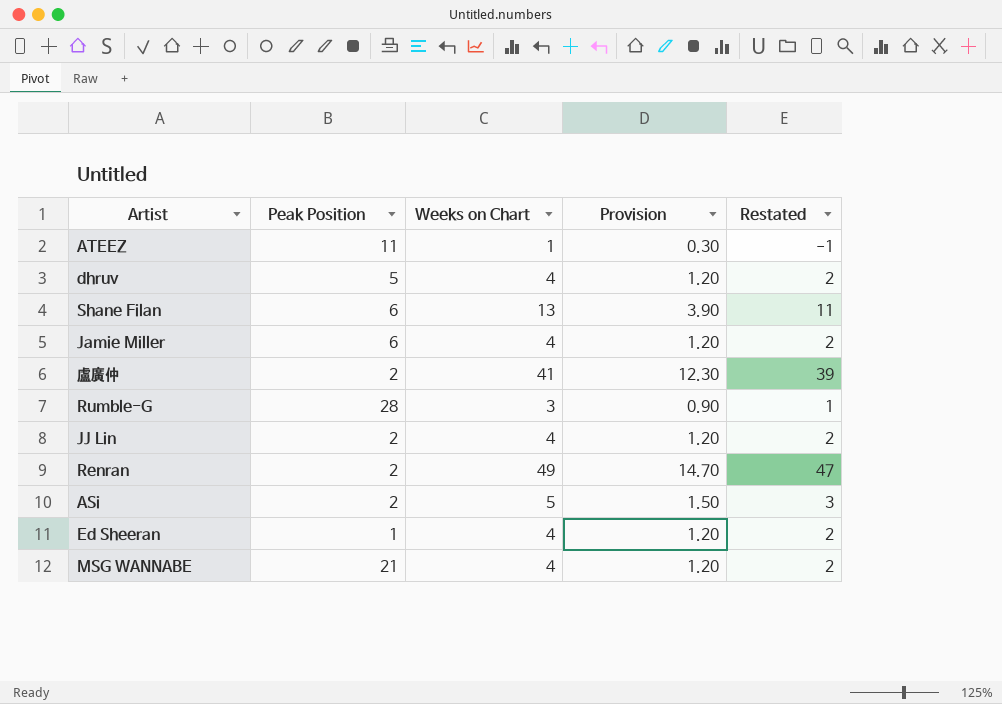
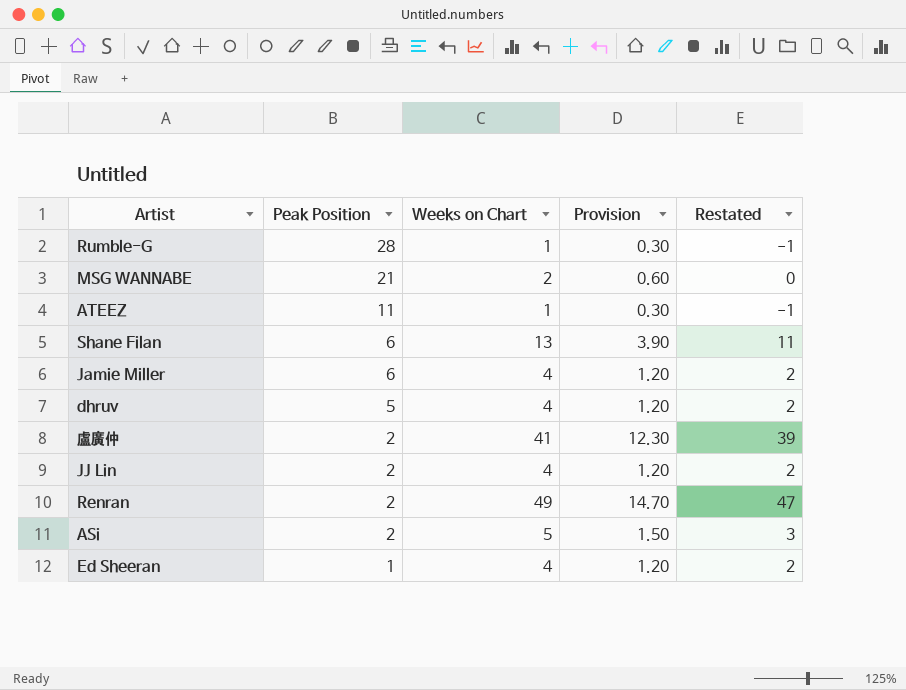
row order: none -> Peak Position descending
Rumble-G | Weeks on Chart: 3 -> 1
Rumble-G | Provision: 0.90 -> 0.30
Rumble-G | Restated: 1 -> -1
MSG WANNABE | Weeks on Chart: 4 -> 2
MSG WANNABE | Provision: 1.20 -> 0.60
MSG WANNABE | Restated: 2 -> 0

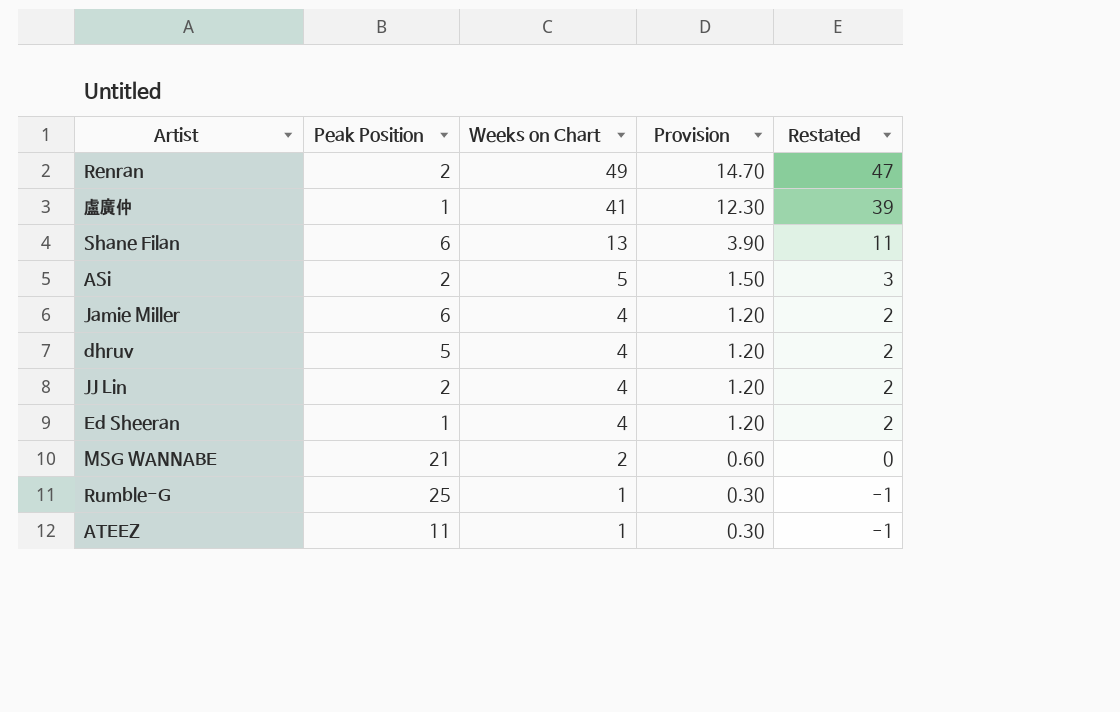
row order: Peak Position descending -> Weeks on Chart descending
盧廣仲 | Peak Position: 2 -> 1
Rumble-G | Peak Position: 28 -> 25

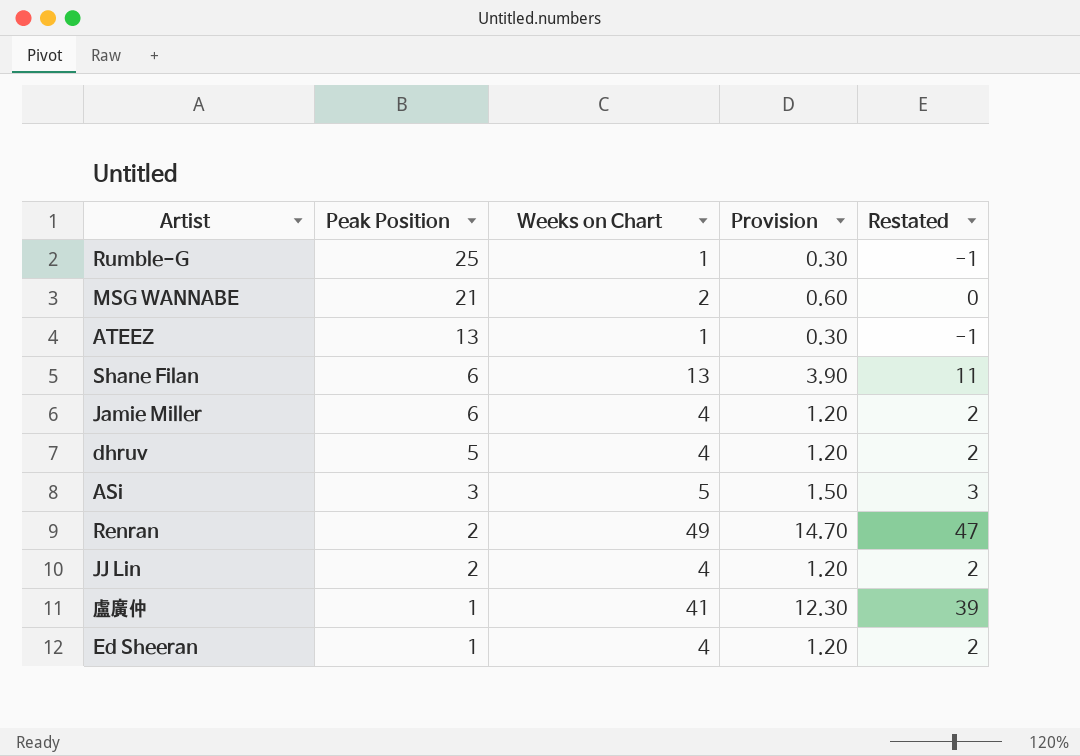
row order: Weeks on Chart descending -> Peak Position descending
ATEEZ | Peak Position: 11 -> 13
ASi | Peak Position: 2 -> 3

